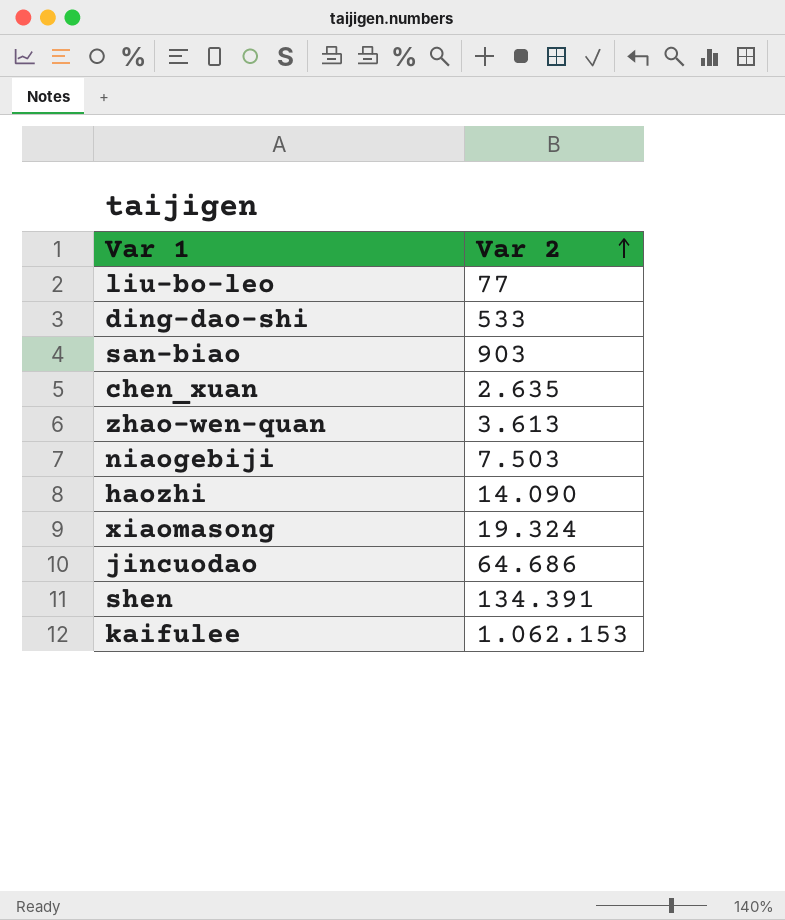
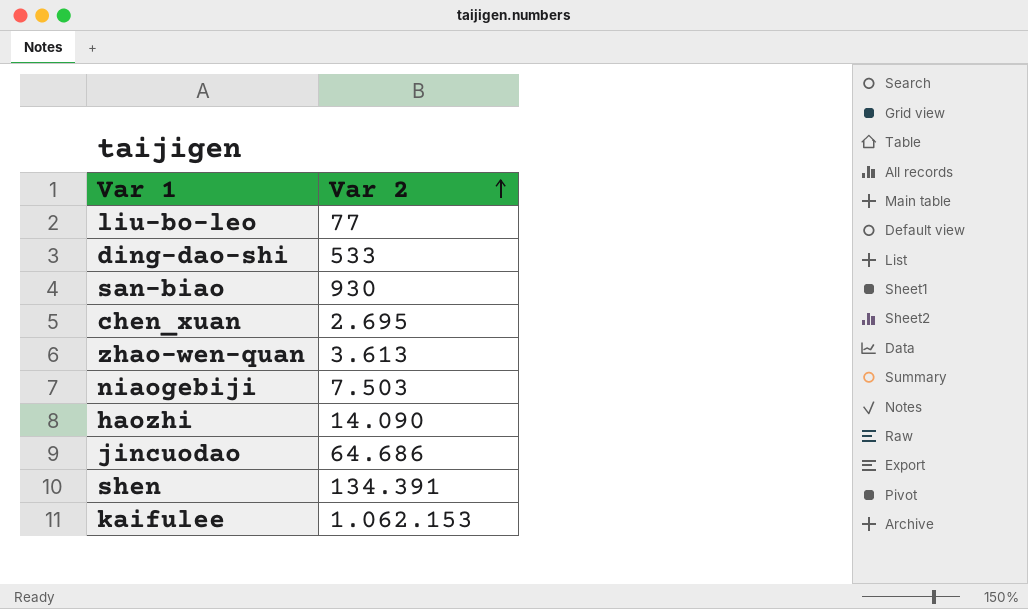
row xiaomasong: 19.324 -> none
san-biao | Var 2: 903 -> 930
chen_xuan | Var 2: 2.635 -> 2.695

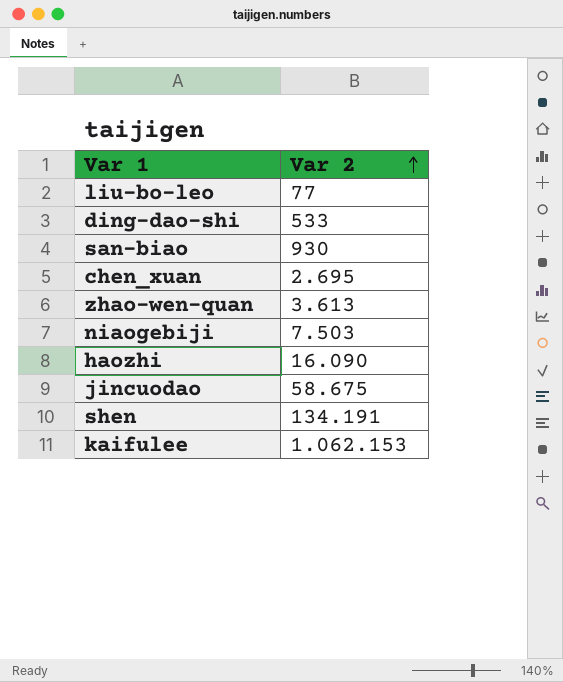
haozhi | Var 2: 14.090 -> 16.090
jincuodao | Var 2: 64.686 -> 58.675
shen | Var 2: 134.391 -> 134.191

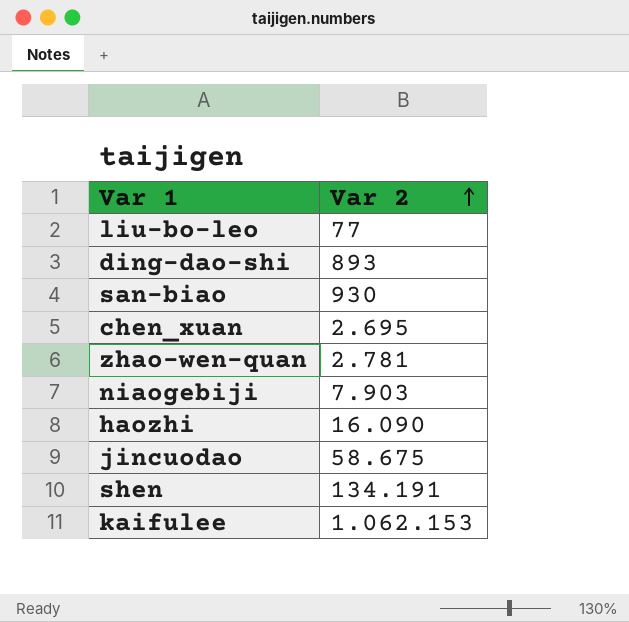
ding-dao-shi | Var 2: 533 -> 893
zhao-wen-quan | Var 2: 3.613 -> 2.781
niaogebiji | Var 2: 7.503 -> 7.903

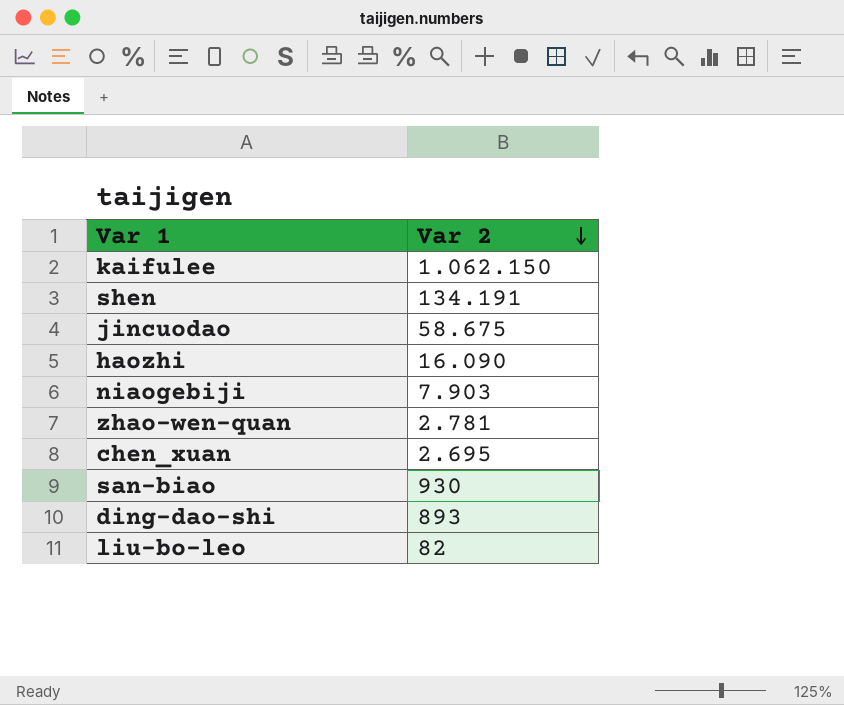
row order: Var 2 ascending -> Var 2 descending
kaifulee | Var 2: 1.062.153 -> 1.062.150
liu-bo-leo | Var 2: 77 -> 82

